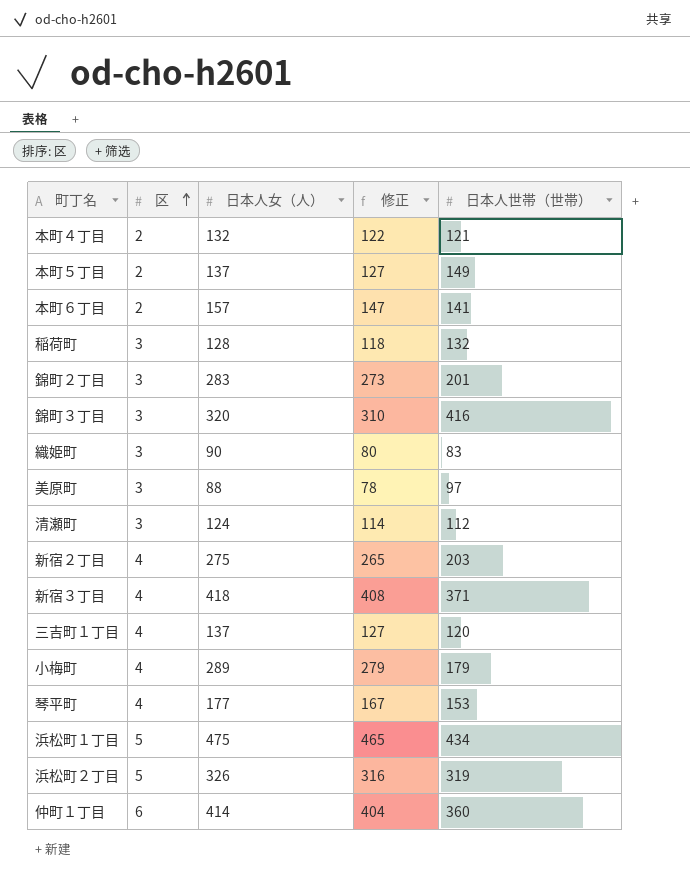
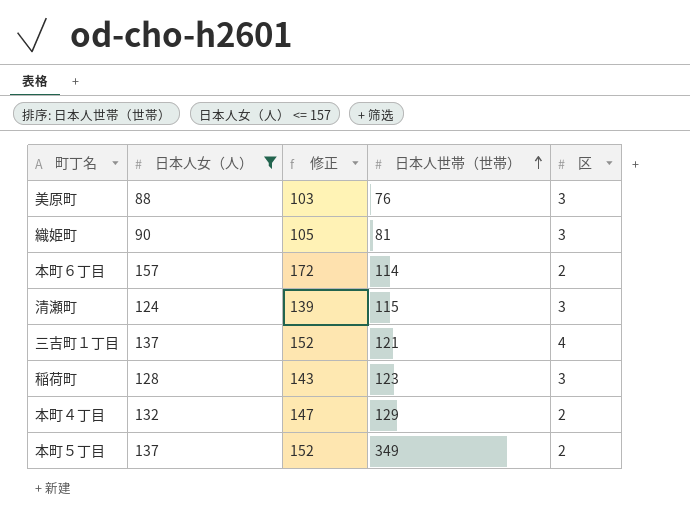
filter: none -> 日本人女（人） <= 157
row order: 区 ascending -> 日本人世帯（世帯） ascending
column 修正 | formula: [日本人女（人）] - 10 -> [日本人女（人）] + 15
column 区 | position: 2 -> 5
美原町 | 日本人世帯（世帯）: 97 -> 76
織姫町 | 日本人世帯（世帯）: 83 -> 81
本町６丁目 | 日本人世帯（世帯）: 141 -> 114
清瀬町 | 日本人世帯（世帯）: 112 -> 115
三吉町１丁目 | 日本人世帯（世帯）: 120 -> 121
稲荷町 | 日本人世帯（世帯）: 132 -> 123
本町４丁目 | 日本人世帯（世帯）: 121 -> 129
本町５丁目 | 日本人世帯（世帯）: 149 -> 349

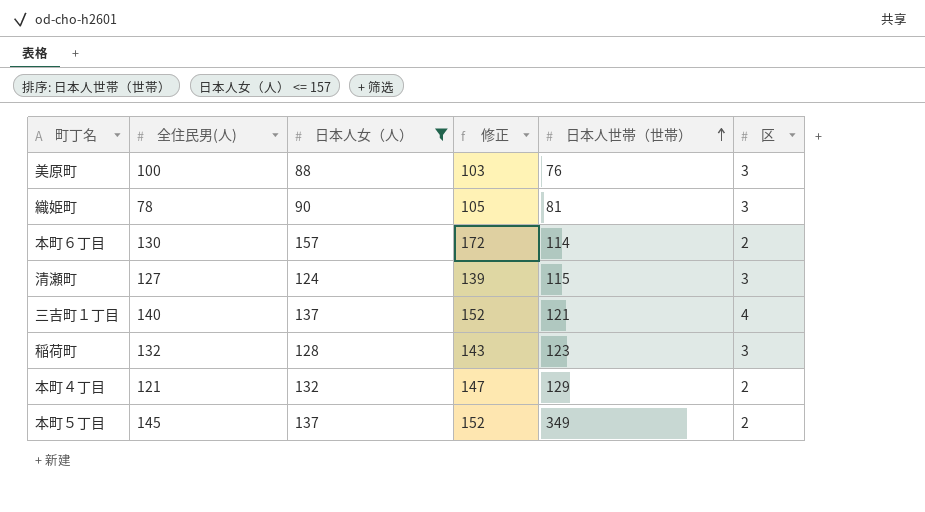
column 全住民男(人) | position: none -> 2

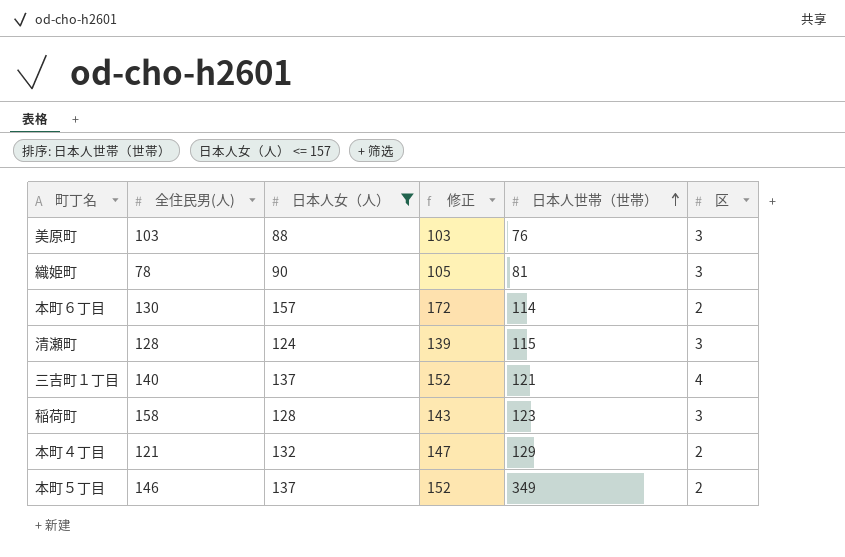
美原町 | 全住民男(人): 100 -> 103
清瀬町 | 全住民男(人): 127 -> 128
稲荷町 | 全住民男(人): 132 -> 158
本町５丁目 | 全住民男(人): 145 -> 146

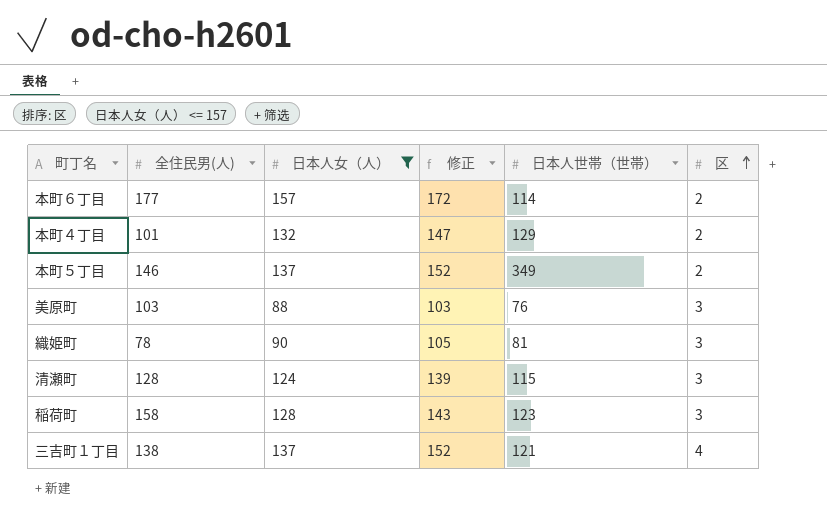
row order: 日本人世帯（世帯） ascending -> 区 ascending
本町６丁目 | 全住民男(人): 130 -> 177
本町４丁目 | 全住民男(人): 121 -> 101
三吉町１丁目 | 全住民男(人): 140 -> 138

